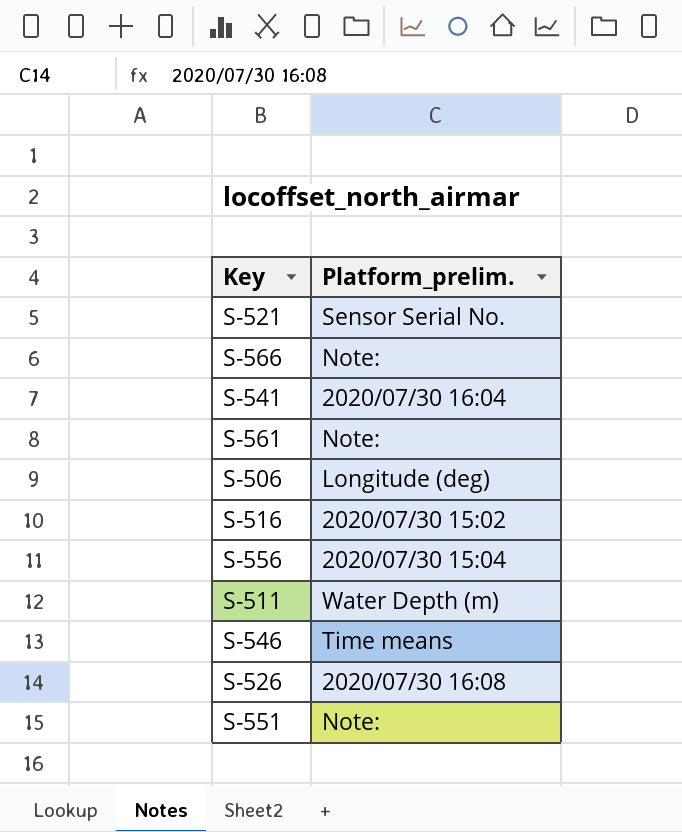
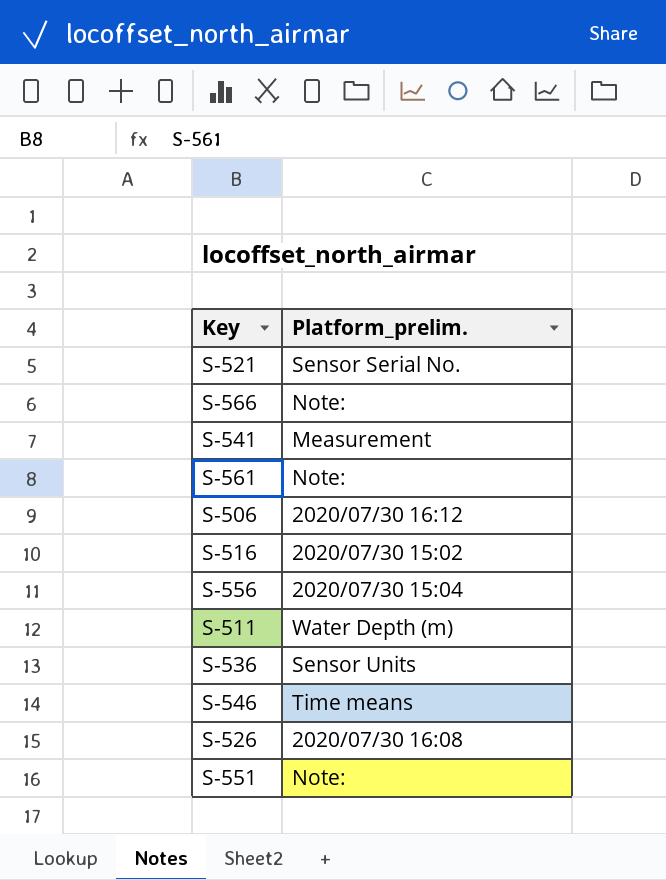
S-541 | Platform_prelim.: 2020/07/30 16:04 -> Measurement
S-506 | Platform_prelim.: Longitude (deg) -> 2020/07/30 16:12
row S-536: none -> Sensor Units

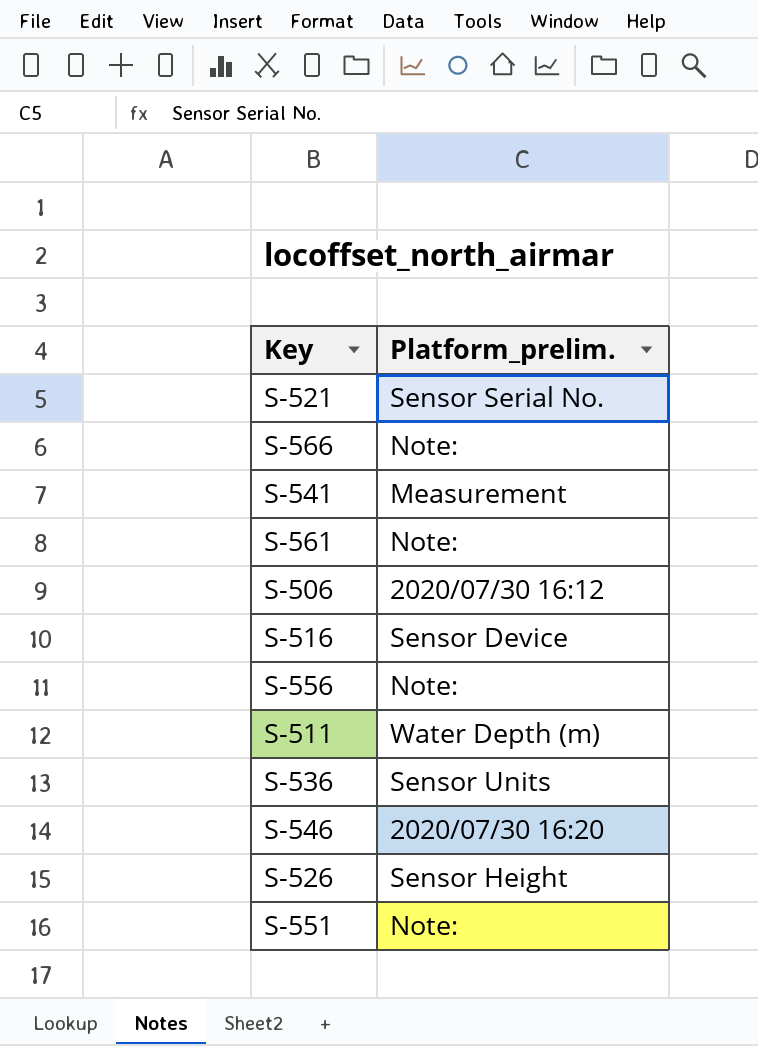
S-516 | Platform_prelim.: 2020/07/30 15:02 -> Sensor Device
S-556 | Platform_prelim.: 2020/07/30 15:04 -> Note:
S-546 | Platform_prelim.: Time means -> 2020/07/30 16:20
S-526 | Platform_prelim.: 2020/07/30 16:08 -> Sensor Height

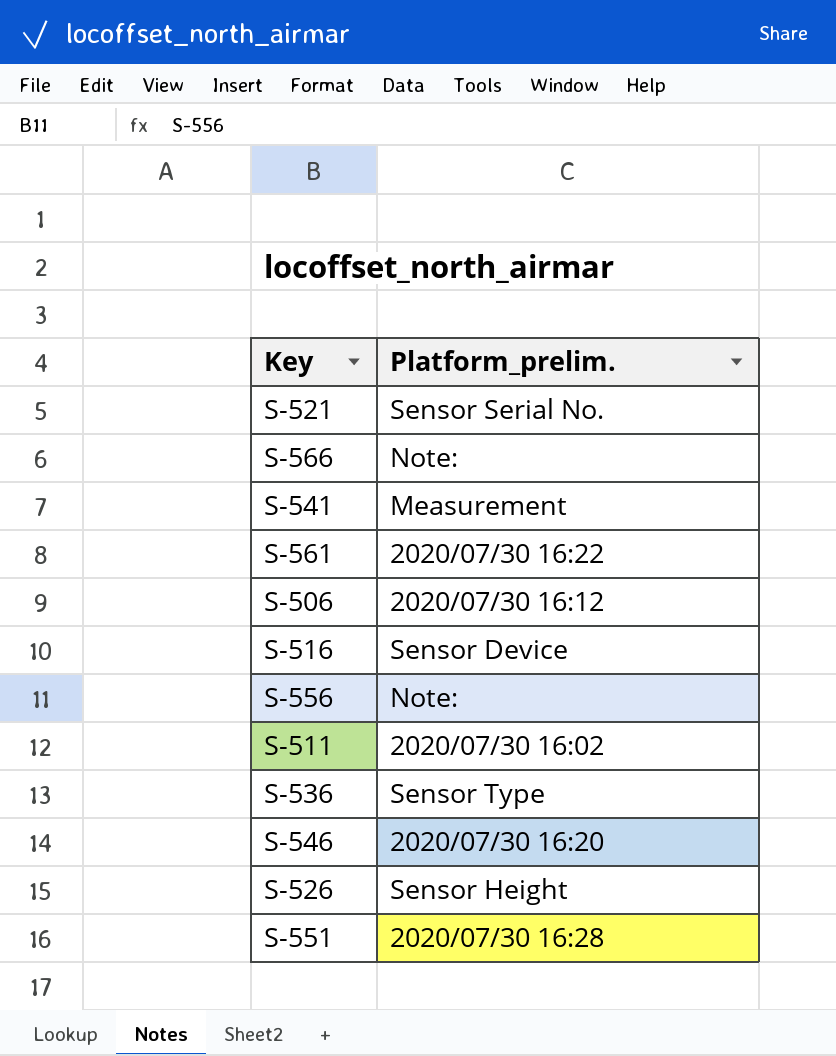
S-561 | Platform_prelim.: Note: -> 2020/07/30 16:22
S-511 | Platform_prelim.: Water Depth (m) -> 2020/07/30 16:02
S-536 | Platform_prelim.: Sensor Units -> Sensor Type
S-551 | Platform_prelim.: Note: -> 2020/07/30 16:28

